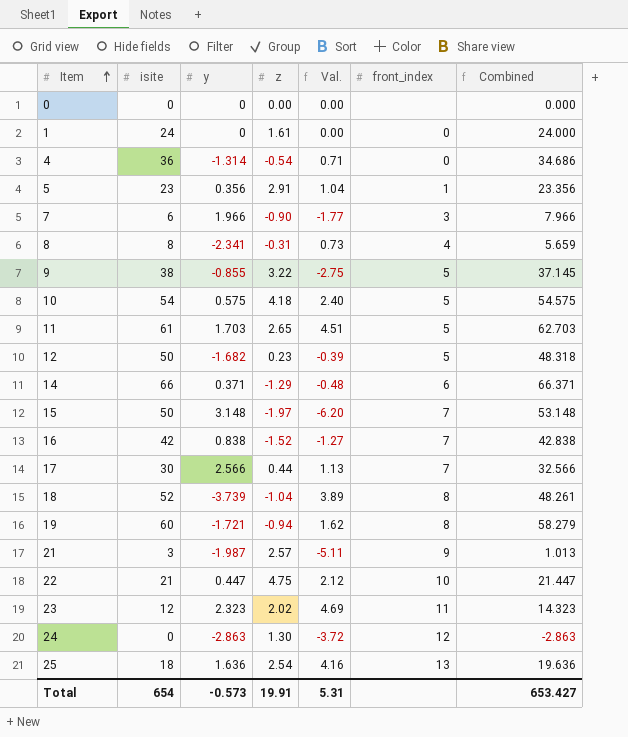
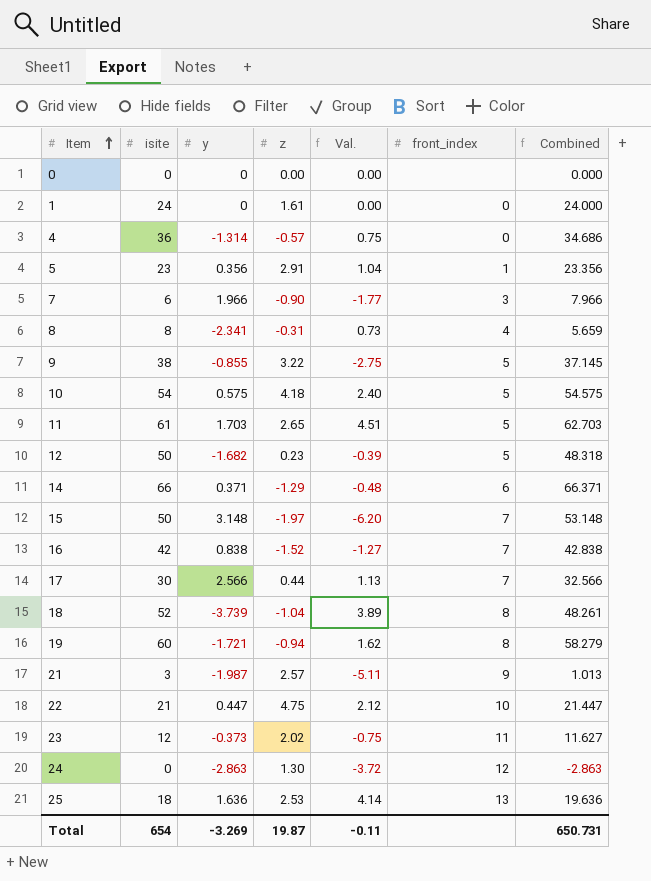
4 | z: -0.54 -> -0.57
4 | Val.: 0.71 -> 0.75
23 | y: 2.323 -> -0.373
23 | Val.: 4.69 -> -0.75
23 | Combined: 14.323 -> 11.627
25 | z: 2.54 -> 2.53
25 | Val.: 4.16 -> 4.14
Total | y: -0.573 -> -3.269
Total | z: 19.91 -> 19.87
Total | Val.: 5.31 -> -0.11
Total | Combined: 653.427 -> 650.731

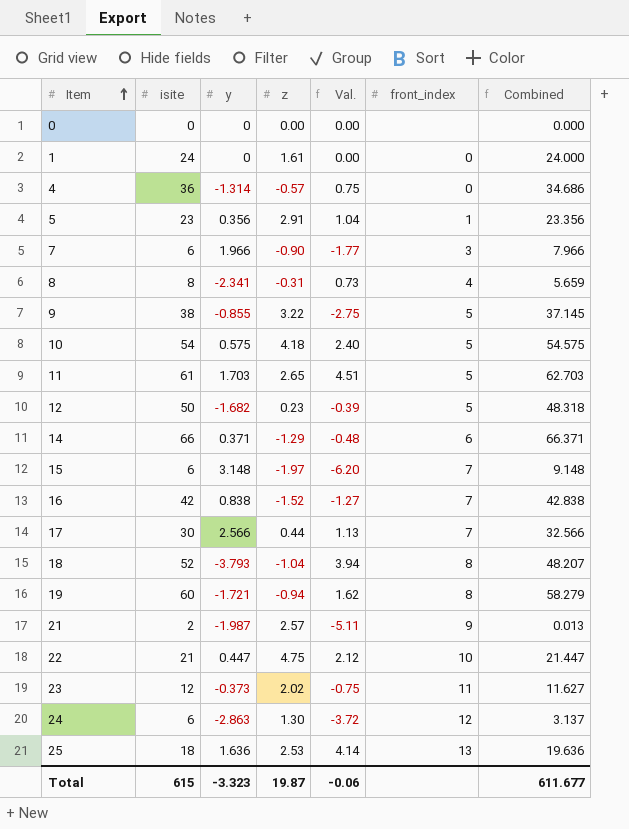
15 | isite: 50 -> 6
15 | Combined: 53.148 -> 9.148
18 | y: -3.739 -> -3.793
18 | Val.: 3.89 -> 3.94
18 | Combined: 48.261 -> 48.207
21 | isite: 3 -> 2
21 | Combined: 1.013 -> 0.013
24 | isite: 0 -> 6
24 | Combined: -2.863 -> 3.137
Total | isite: 654 -> 615
Total | y: -3.269 -> -3.323
Total | Val.: -0.11 -> -0.06
Total | Combined: 650.731 -> 611.677

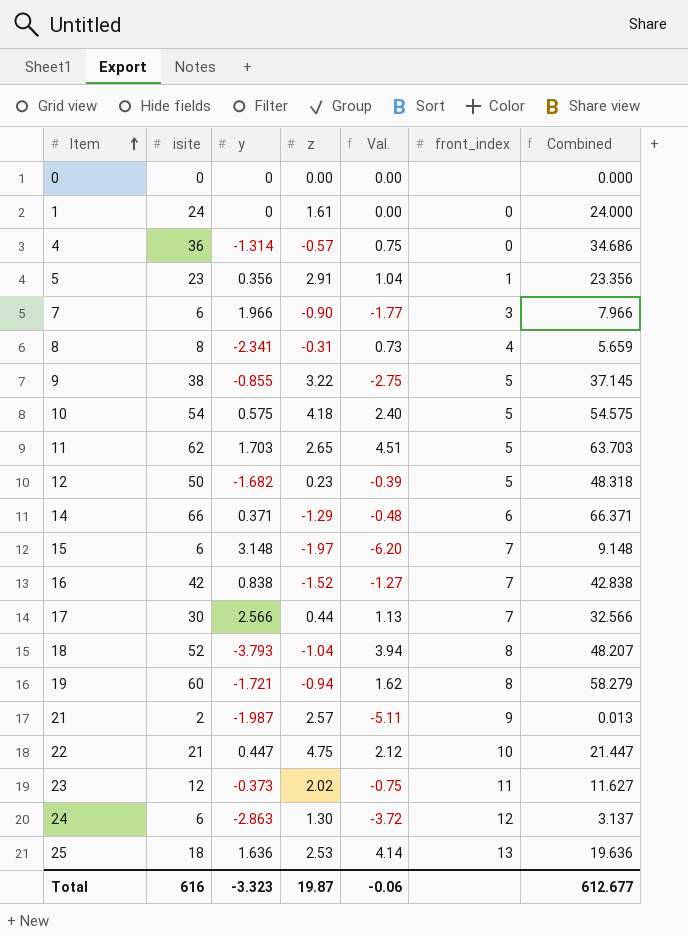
11 | isite: 61 -> 62
11 | Combined: 62.703 -> 63.703
Total | isite: 615 -> 616
Total | Combined: 611.677 -> 612.677

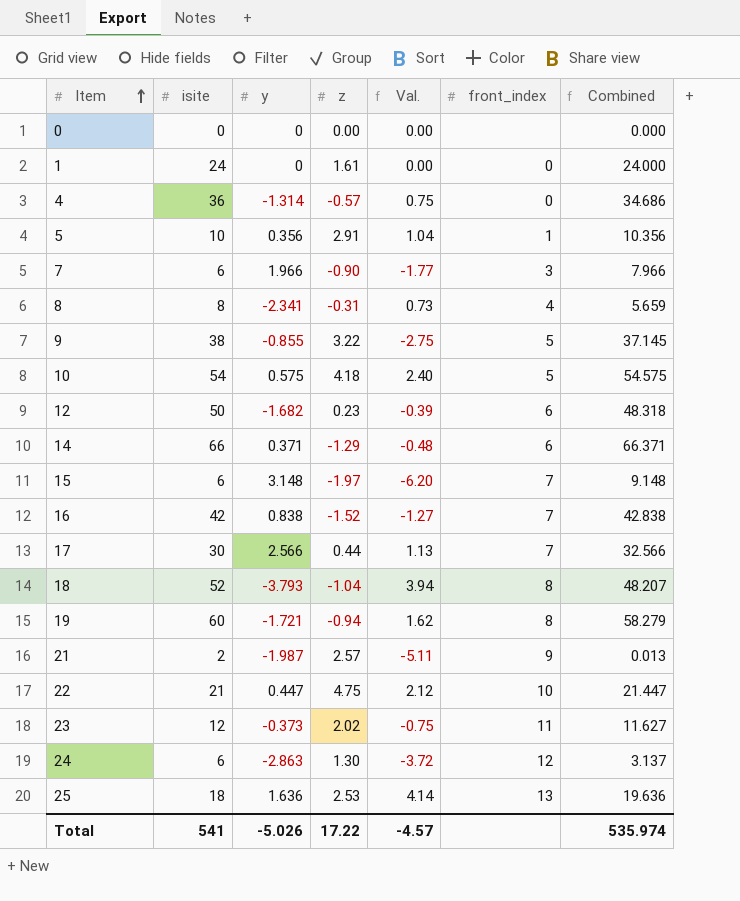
row 11: 62 | 1.703 | 2.65 | 4.51 | 5 | 63.703 -> none
5 | isite: 23 -> 10
5 | Combined: 23.356 -> 10.356
12 | front_index: 5 -> 6
Total | isite: 616 -> 541
Total | y: -3.323 -> -5.026
Total | z: 19.87 -> 17.22
Total | Val.: -0.06 -> -4.57
Total | Combined: 612.677 -> 535.974

